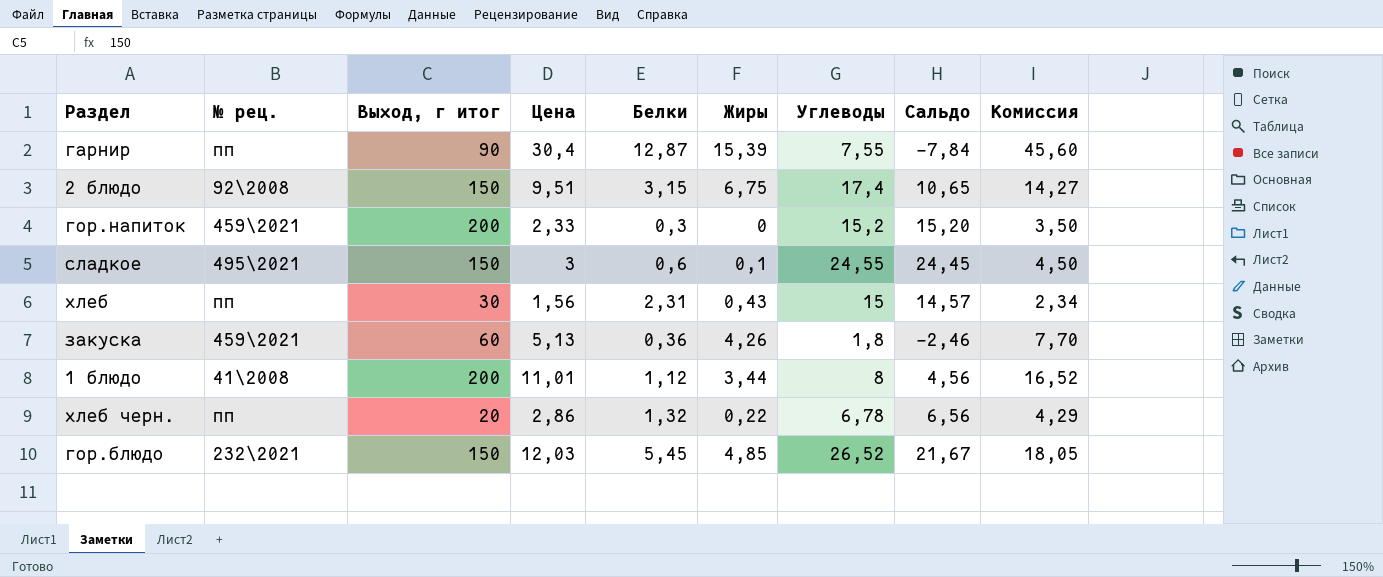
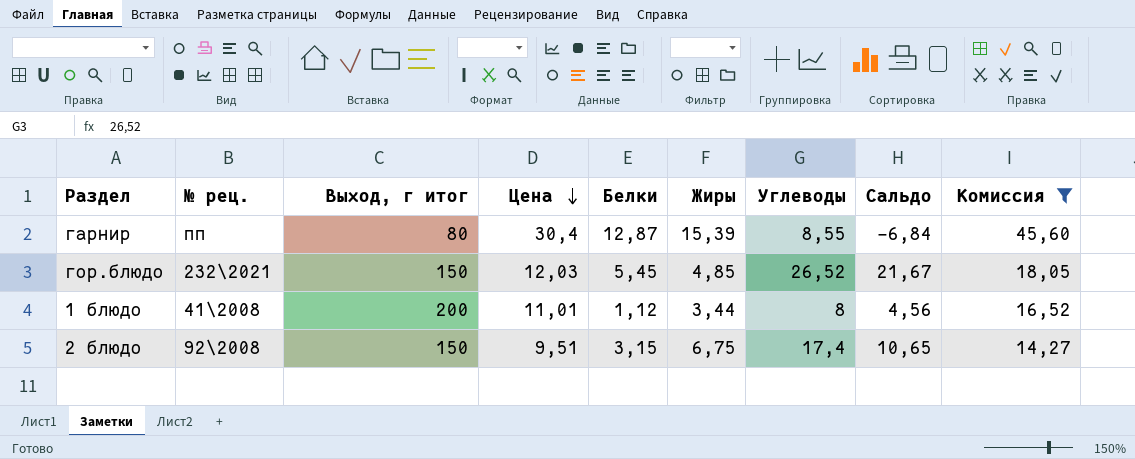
filter: none -> Комиссия >= 14,27
row order: none -> Цена descending
гарнир | Выход, г итог: 90 -> 80
гарнир | Углеводы: 7,55 -> 8,55
гарнир | Сальдо: -7,84 -> -6,84

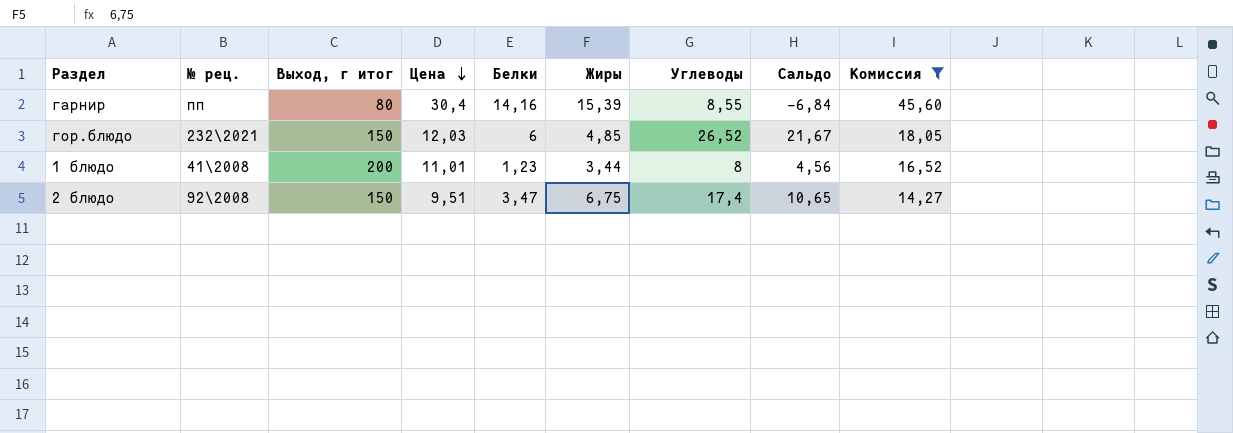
гарнир | Белки: 12,87 -> 14,16
гор.блюдо | Белки: 5,45 -> 6
1 блюдо | Белки: 1,12 -> 1,23
2 блюдо | Белки: 3,15 -> 3,47

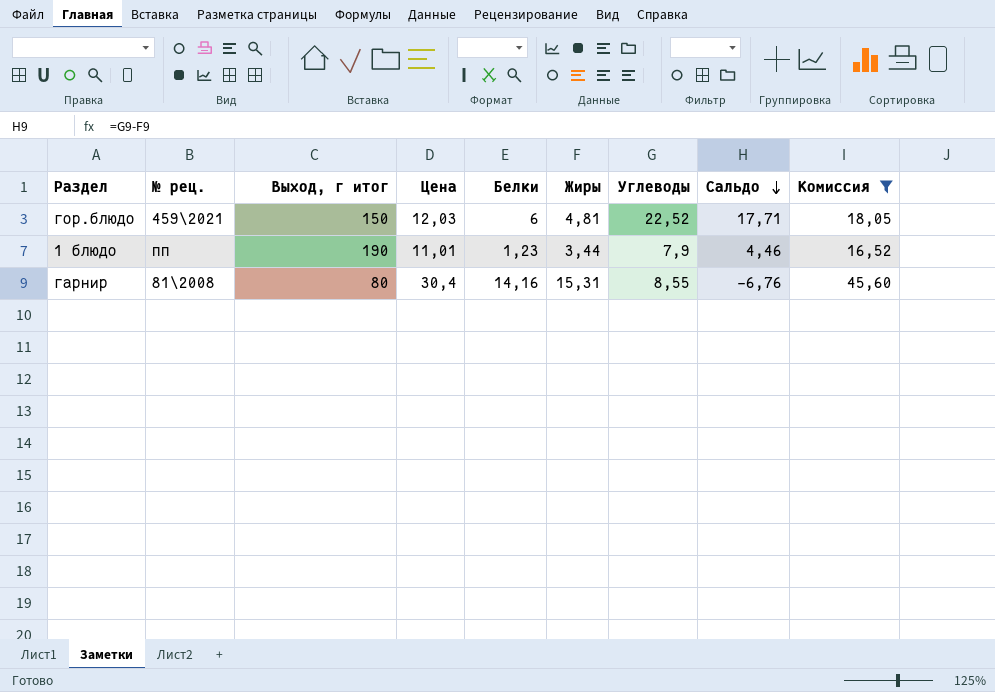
row order: Цена descending -> Сальдо descending
row 2 блюдо: 92\2008 | 150 | 9,51 | 3,47 | 6,75 | 17,4 | 10,65 | 14,27 -> none
гор.блюдо | № рец.: 232\2021 -> 459\2021
гор.блюдо | Жиры: 4,85 -> 4,81
гор.блюдо | Углеводы: 26,52 -> 22,52
гор.блюдо | Сальдо: 21,67 -> 17,71
1 блюдо | № рец.: 41\2008 -> пп
1 блюдо | Выход, г итог: 200 -> 190
1 блюдо | Углеводы: 8 -> 7,9
1 блюдо | Сальдо: 4,56 -> 4,46
гарнир | № рец.: пп -> 81\2008
гарнир | Жиры: 15,39 -> 15,31
гарнир | Сальдо: -6,84 -> -6,76

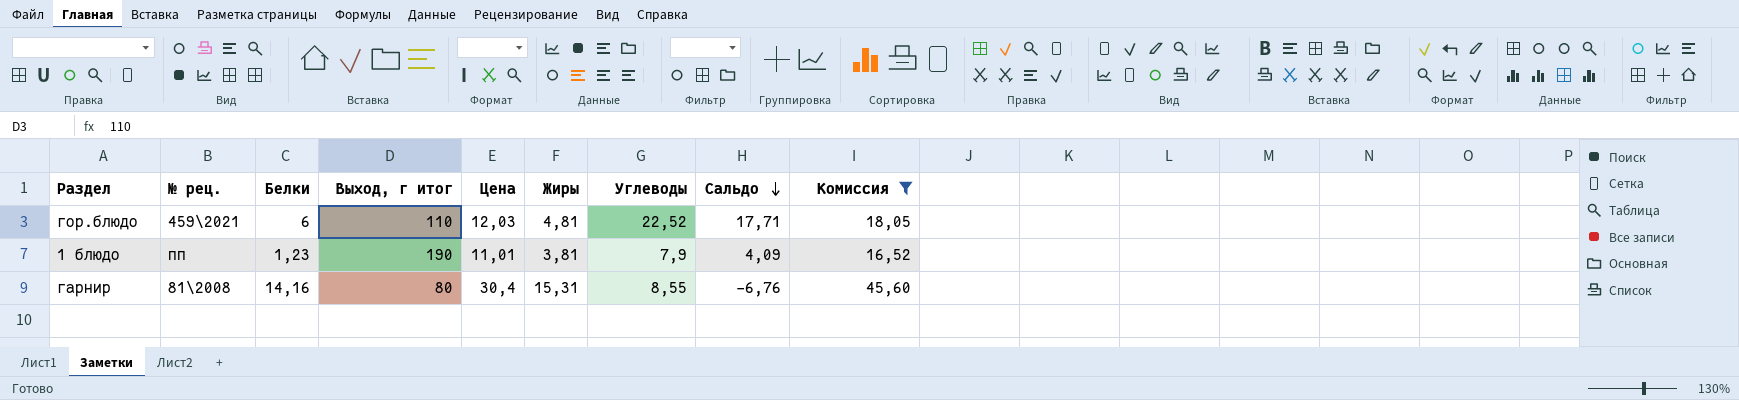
column Белки | position: 5 -> 3
гор.блюдо | Выход, г итог: 150 -> 110
1 блюдо | Жиры: 3,44 -> 3,81
1 блюдо | Сальдо: 4,46 -> 4,09

